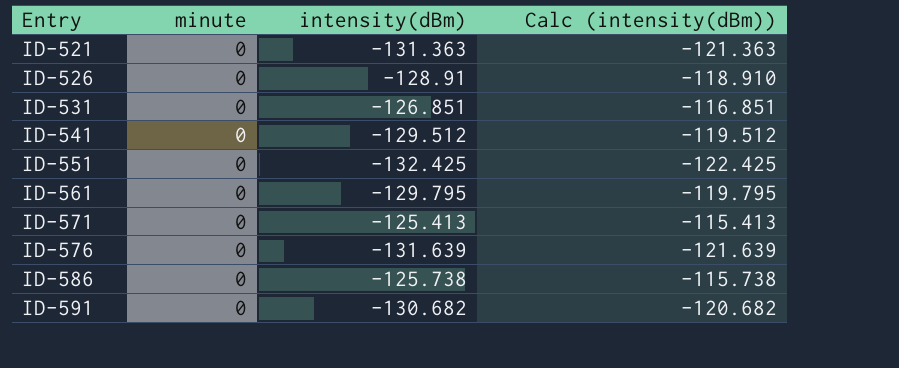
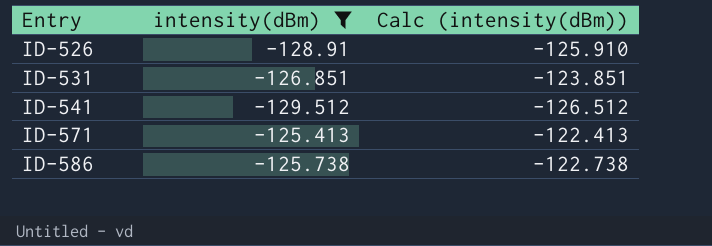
filter: none -> intensity(dBm) >= -129.512
column minute | position: 2 -> none
column Calc (intensity(dBm)) | formula: [intensity(dBm)] + 10 -> [intensity(dBm)] + 3

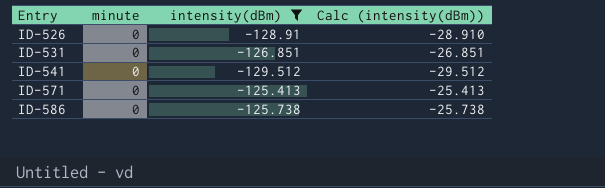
column minute | position: none -> 2
column Calc (intensity(dBm)) | formula: [intensity(dBm)] + 3 -> [intensity(dBm)] + 100

